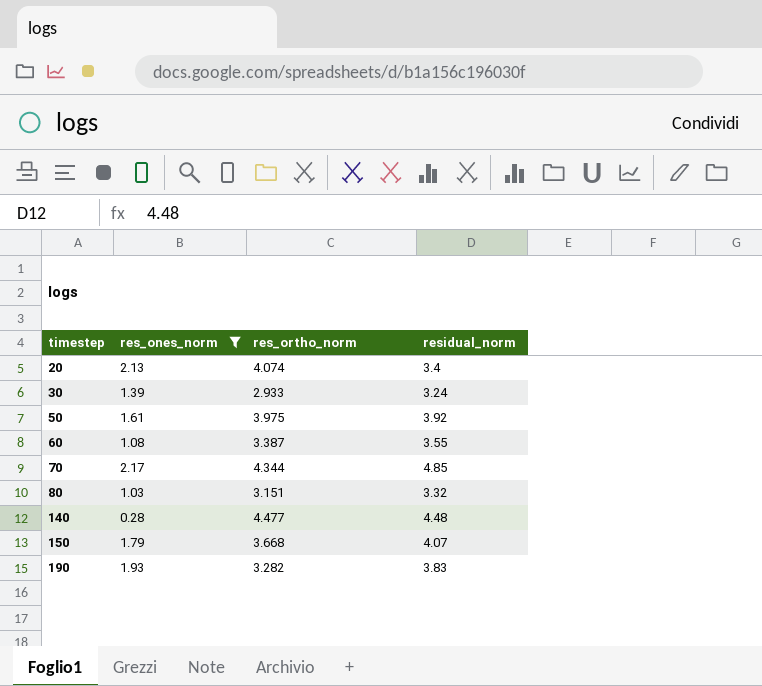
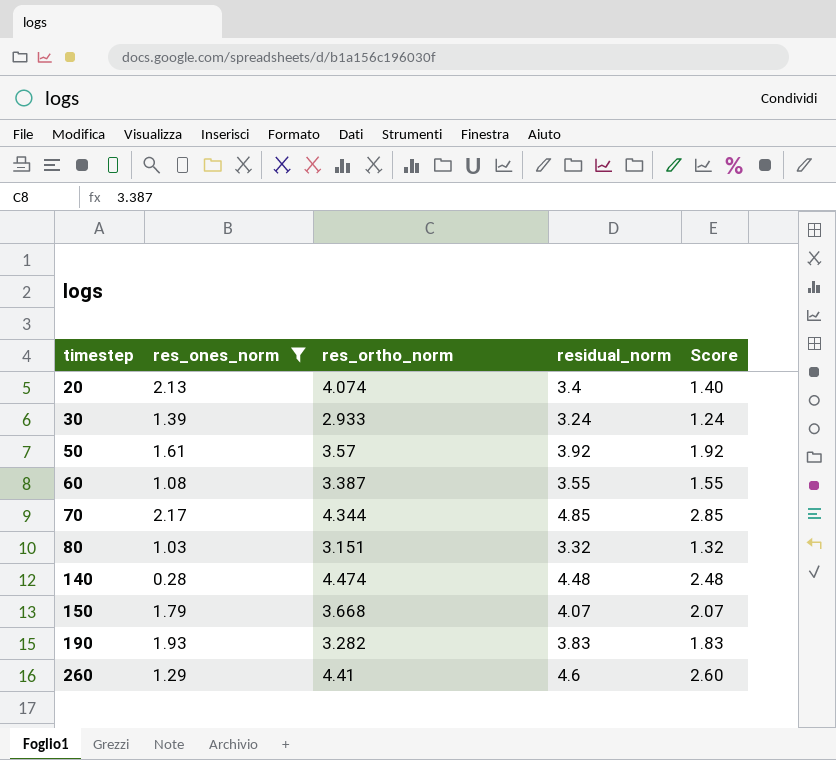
column Score | formula: none -> [residual_norm] - 2
50 | res_ortho_norm: 3.975 -> 3.57
140 | res_ortho_norm: 4.477 -> 4.474
row 260: none -> 1.29 | 4.41 | 4.6 | 2.60

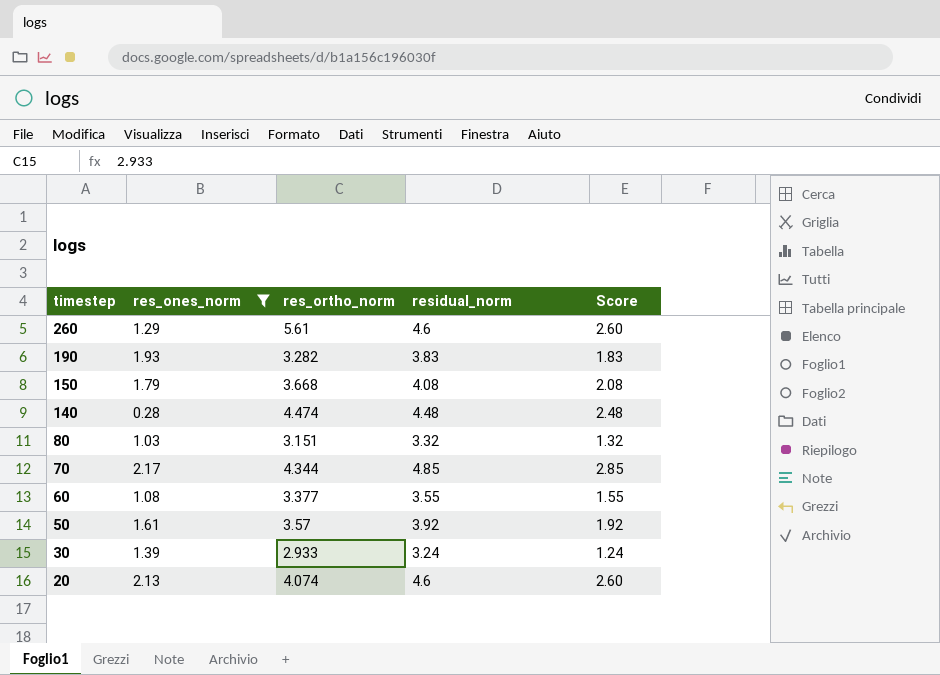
row order: timestep ascending -> timestep descending
260 | res_ortho_norm: 4.41 -> 5.61
150 | residual_norm: 4.07 -> 4.08
150 | Score: 2.07 -> 2.08
60 | res_ortho_norm: 3.387 -> 3.377
20 | residual_norm: 3.4 -> 4.6
20 | Score: 1.40 -> 2.60

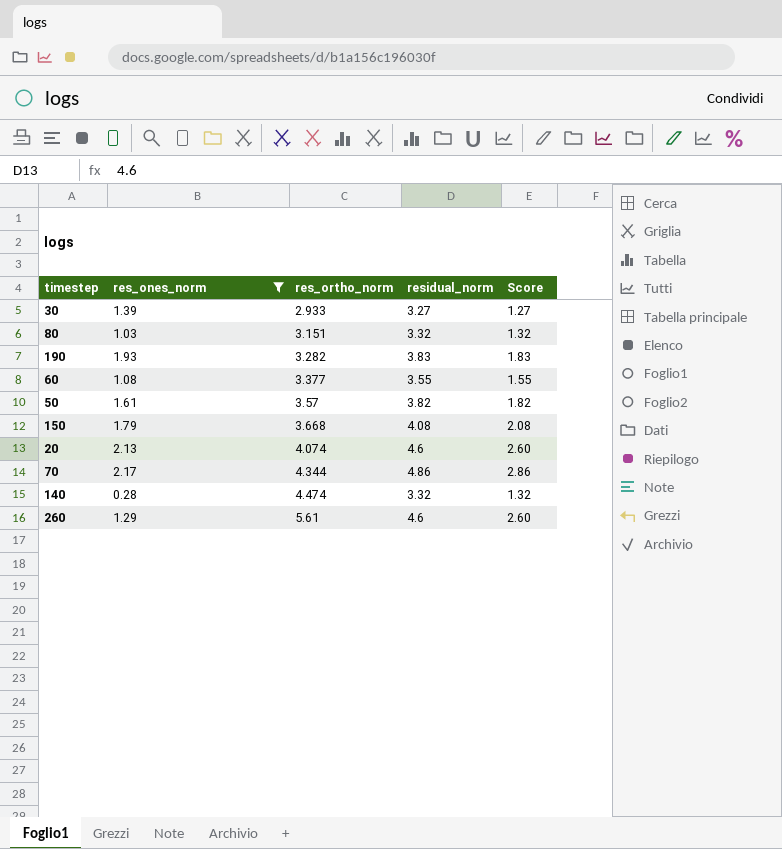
row order: timestep descending -> res_ortho_norm ascending
30 | residual_norm: 3.24 -> 3.27
30 | Score: 1.24 -> 1.27
50 | residual_norm: 3.92 -> 3.82
50 | Score: 1.92 -> 1.82
70 | residual_norm: 4.85 -> 4.86
70 | Score: 2.85 -> 2.86
140 | residual_norm: 4.48 -> 3.32
140 | Score: 2.48 -> 1.32

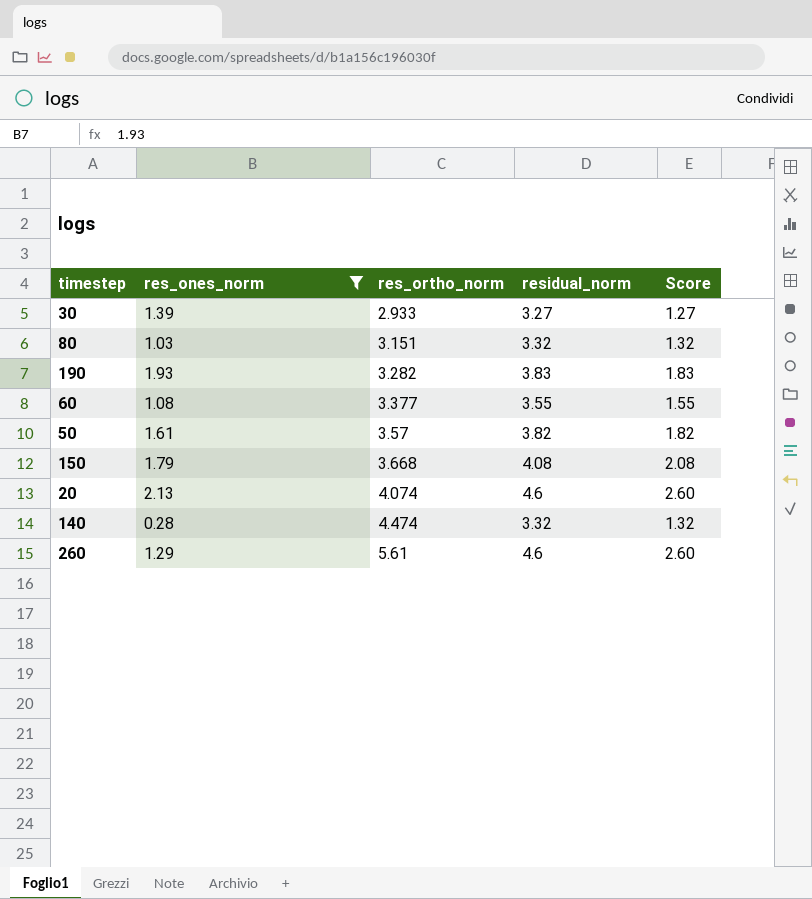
row 70: 2.17 | 4.344 | 4.86 | 2.86 -> none

